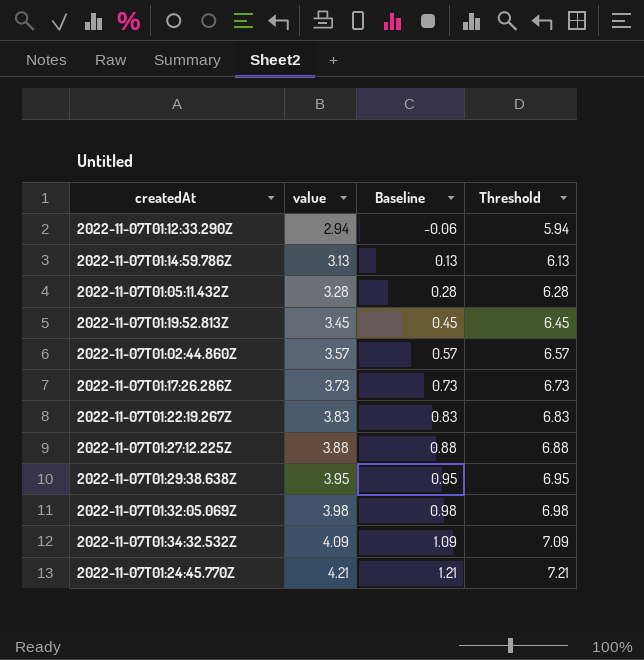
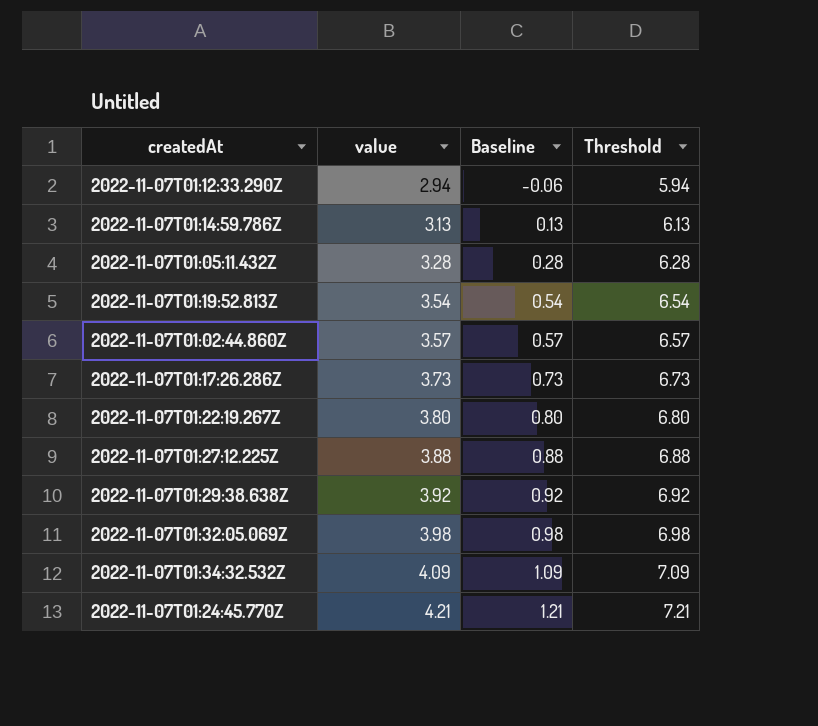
2022-11-07T01:19:52.813Z | value: 3.45 -> 3.54
2022-11-07T01:19:52.813Z | Baseline: 0.45 -> 0.54
2022-11-07T01:19:52.813Z | Threshold: 6.45 -> 6.54
2022-11-07T01:22:19.267Z | value: 3.83 -> 3.80
2022-11-07T01:22:19.267Z | Baseline: 0.83 -> 0.80
2022-11-07T01:22:19.267Z | Threshold: 6.83 -> 6.80
2022-11-07T01:29:38.638Z | value: 3.95 -> 3.92
2022-11-07T01:29:38.638Z | Baseline: 0.95 -> 0.92
2022-11-07T01:29:38.638Z | Threshold: 6.95 -> 6.92

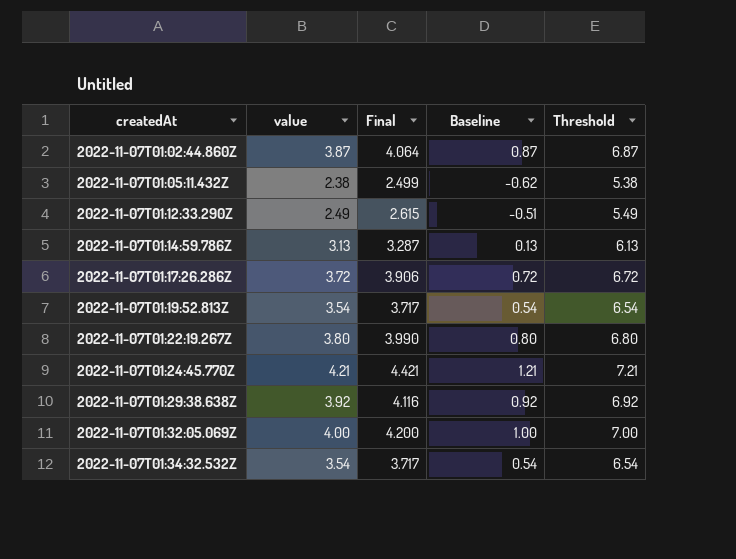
row order: value ascending -> createdAt ascending
column Final | formula: none -> [value] * 1.05
row 2022-11-07T01:27:12.225Z: 3.88 | 0.88 | 6.88 -> none
2022-11-07T01:02:44.860Z | value: 3.57 -> 3.87
2022-11-07T01:02:44.860Z | Baseline: 0.57 -> 0.87
2022-11-07T01:02:44.860Z | Threshold: 6.57 -> 6.87
2022-11-07T01:05:11.432Z | value: 3.28 -> 2.38
2022-11-07T01:05:11.432Z | Baseline: 0.28 -> -0.62
2022-11-07T01:05:11.432Z | Threshold: 6.28 -> 5.38
2022-11-07T01:12:33.290Z | value: 2.94 -> 2.49
2022-11-07T01:12:33.290Z | Baseline: -0.06 -> -0.51
2022-11-07T01:12:33.290Z | Threshold: 5.94 -> 5.49
2022-11-07T01:17:26.286Z | value: 3.73 -> 3.72
2022-11-07T01:17:26.286Z | Baseline: 0.73 -> 0.72
2022-11-07T01:17:26.286Z | Threshold: 6.73 -> 6.72
2022-11-07T01:32:05.069Z | value: 3.98 -> 4.00
2022-11-07T01:32:05.069Z | Baseline: 0.98 -> 1.00
2022-11-07T01:32:05.069Z | Threshold: 6.98 -> 7.00
2022-11-07T01:34:32.532Z | value: 4.09 -> 3.54
2022-11-07T01:34:32.532Z | Baseline: 1.09 -> 0.54
2022-11-07T01:34:32.532Z | Threshold: 7.09 -> 6.54

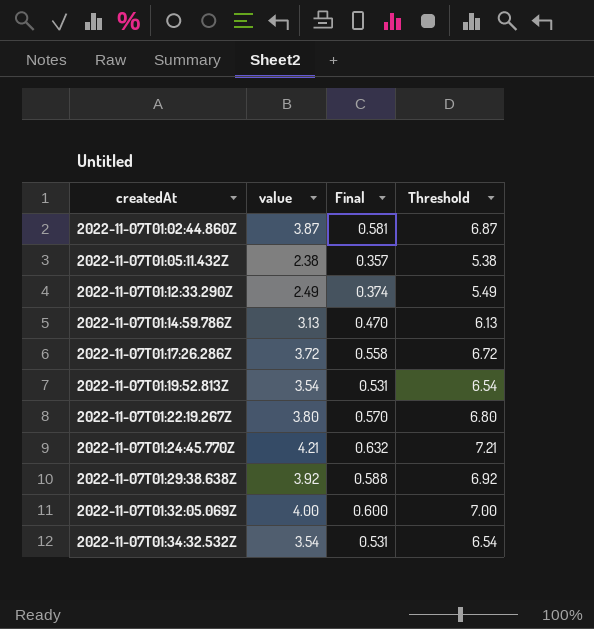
column Baseline | formula: [value] - 3 -> none
column Final | formula: [value] * 1.05 -> [value] * 0.15

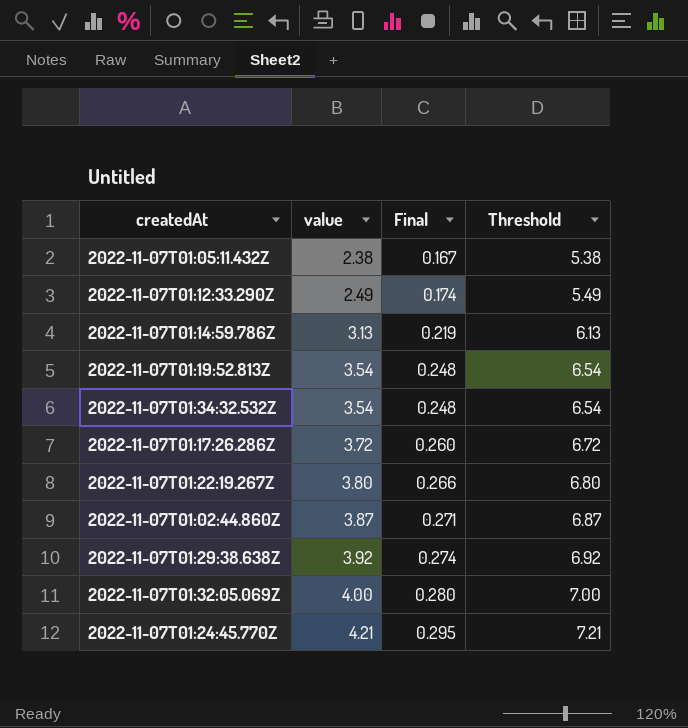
row order: createdAt ascending -> value ascending
column Final | formula: [value] * 0.15 -> [value] * 0.07

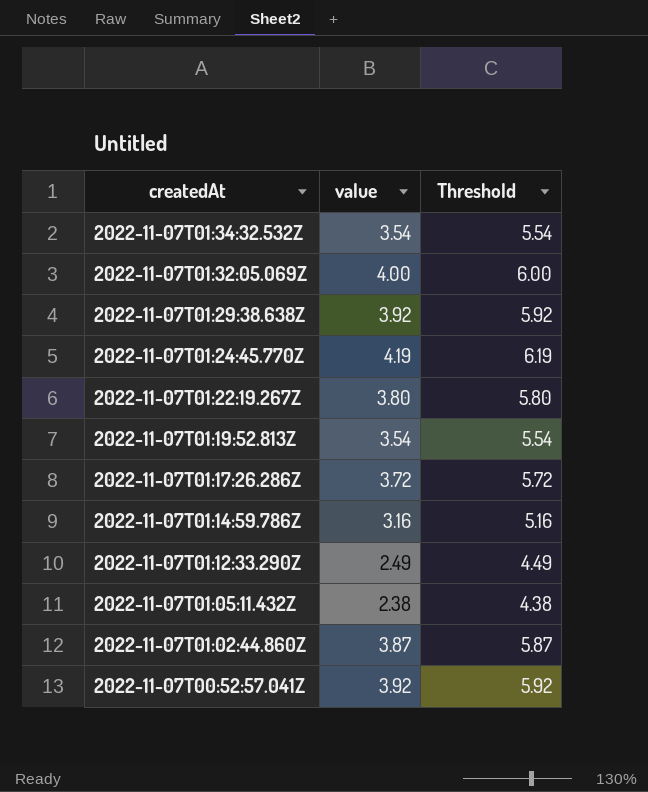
row order: value ascending -> createdAt descending
column Final | formula: [value] * 0.07 -> none
column Threshold | formula: [value] + 3 -> [value] + 2
2022-11-07T01:24:45.770Z | value: 4.21 -> 4.19
2022-11-07T01:14:59.786Z | value: 3.13 -> 3.16
row 2022-11-07T00:52:57.041Z: none -> 3.92 | 5.92

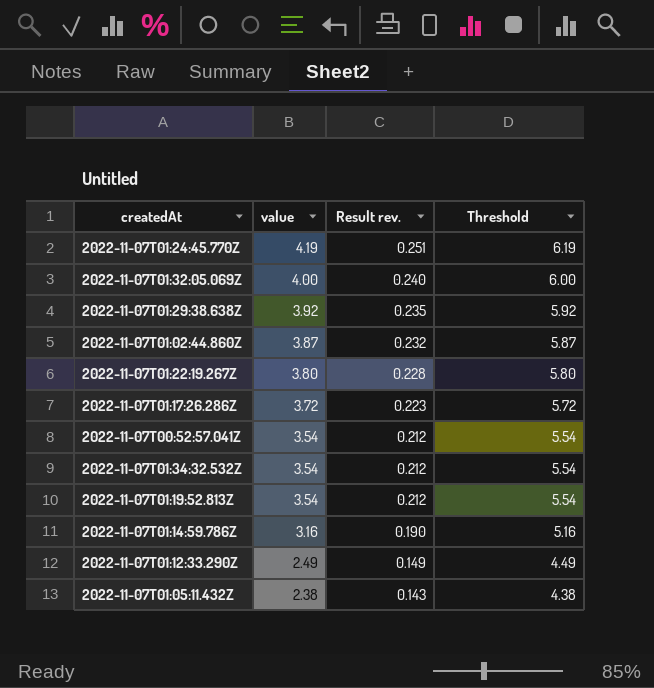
row order: createdAt descending -> value descending
column Result rev. | formula: none -> [value] * 0.06
2022-11-07T00:52:57.041Z | value: 3.92 -> 3.54
2022-11-07T00:52:57.041Z | Threshold: 5.92 -> 5.54

